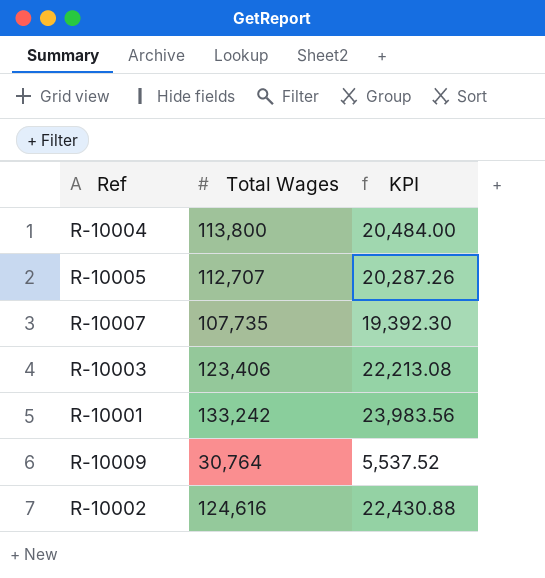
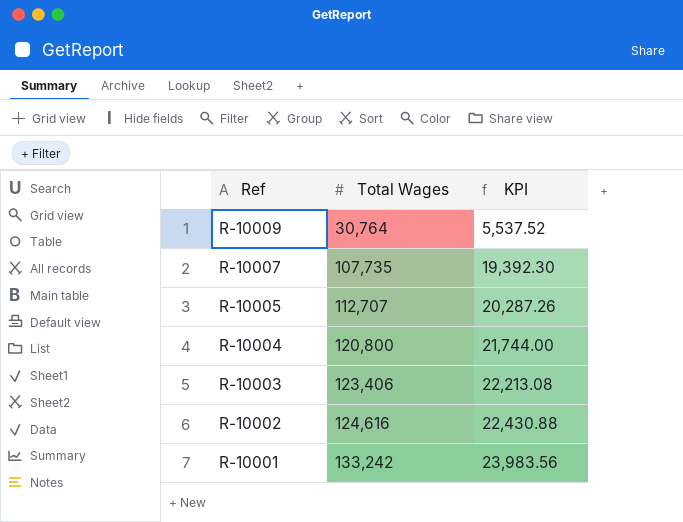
row order: none -> Ref descending
R-10004 | Total Wages: 113,800 -> 120,800
R-10004 | KPI: 20,484.00 -> 21,744.00

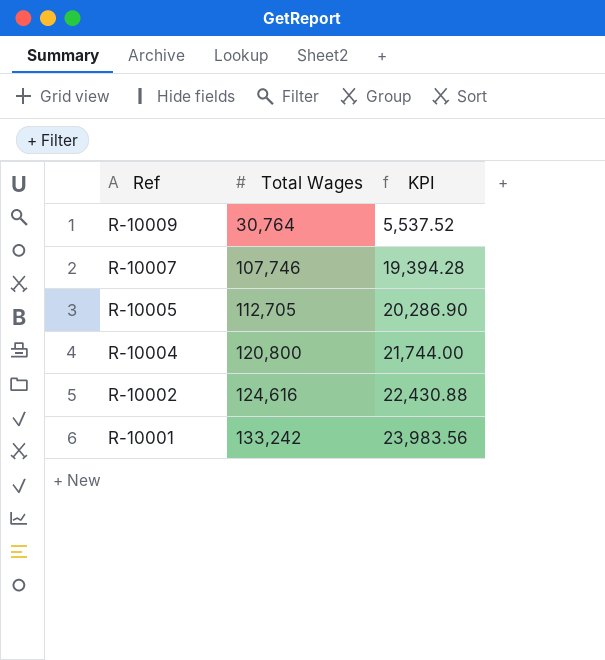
row R-10003: 123,406 | 22,213.08 -> none
R-10007 | Total Wages: 107,735 -> 107,746
R-10007 | KPI: 19,392.30 -> 19,394.28
R-10005 | Total Wages: 112,707 -> 112,705
R-10005 | KPI: 20,287.26 -> 20,286.90

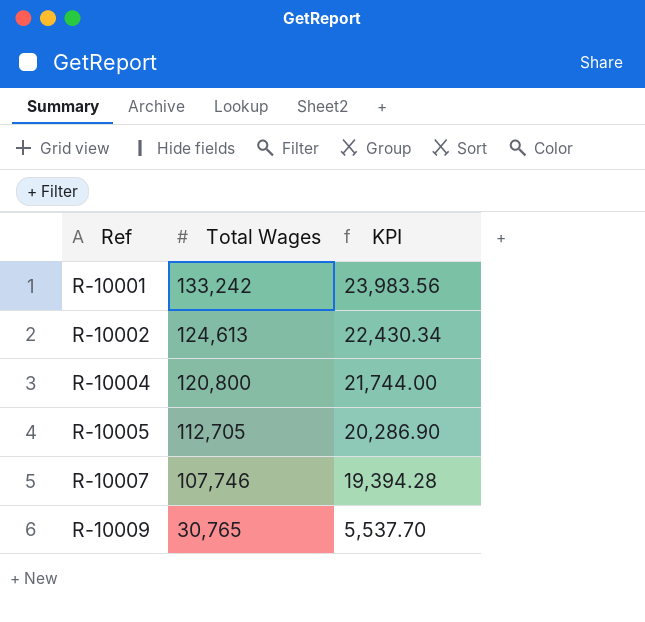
row order: Ref descending -> Ref ascending
R-10002 | Total Wages: 124,616 -> 124,613
R-10002 | KPI: 22,430.88 -> 22,430.34
R-10009 | Total Wages: 30,764 -> 30,765
R-10009 | KPI: 5,537.52 -> 5,537.70

